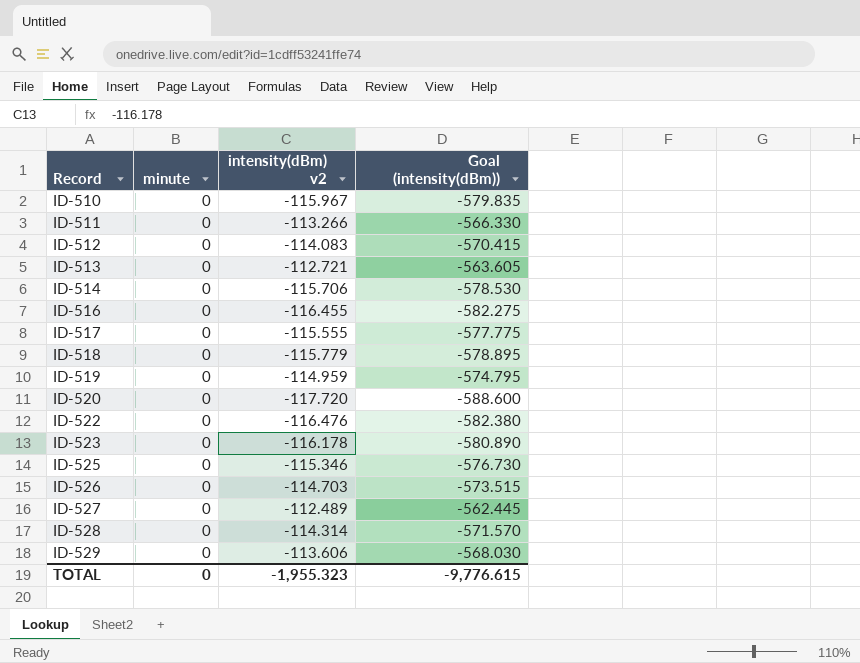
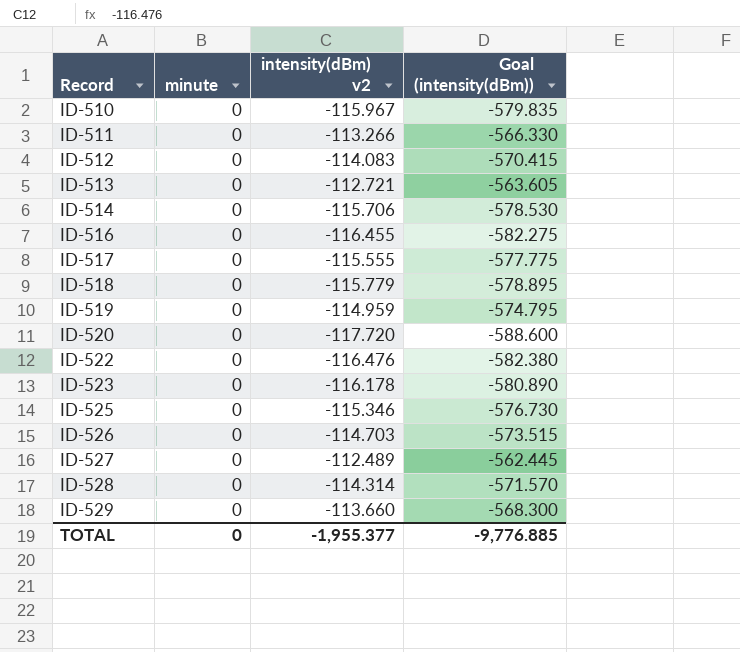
ID-529 | intensity(dBm) v2: -113.606 -> -113.660
ID-529 | Goal (intensity(dBm)): -568.030 -> -568.300
TOTAL | intensity(dBm) v2: -1,955.323 -> -1,955.377
TOTAL | Goal (intensity(dBm)): -9,776.615 -> -9,776.885

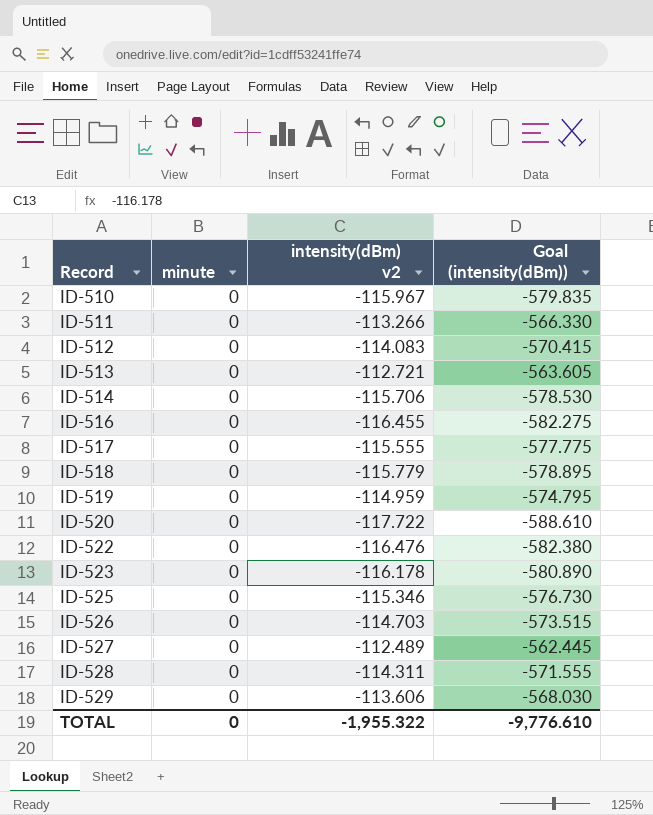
ID-520 | intensity(dBm) v2: -117.720 -> -117.722
ID-520 | Goal (intensity(dBm)): -588.600 -> -588.610
ID-528 | intensity(dBm) v2: -114.314 -> -114.311
ID-528 | Goal (intensity(dBm)): -571.570 -> -571.555
ID-529 | intensity(dBm) v2: -113.660 -> -113.606
ID-529 | Goal (intensity(dBm)): -568.300 -> -568.030
TOTAL | intensity(dBm) v2: -1,955.377 -> -1,955.322
TOTAL | Goal (intensity(dBm)): -9,776.885 -> -9,776.610

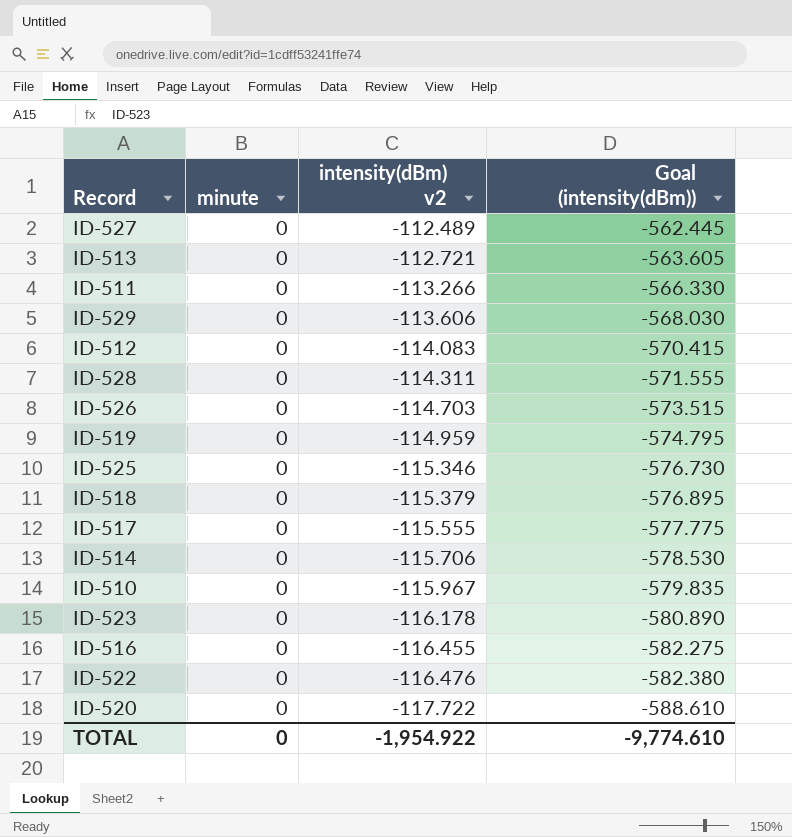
row order: Record ascending -> intensity(dBm) v2 descending
ID-518 | intensity(dBm) v2: -115.779 -> -115.379
ID-518 | Goal (intensity(dBm)): -578.895 -> -576.895
TOTAL | intensity(dBm) v2: -1,955.322 -> -1,954.922
TOTAL | Goal (intensity(dBm)): -9,776.610 -> -9,774.610

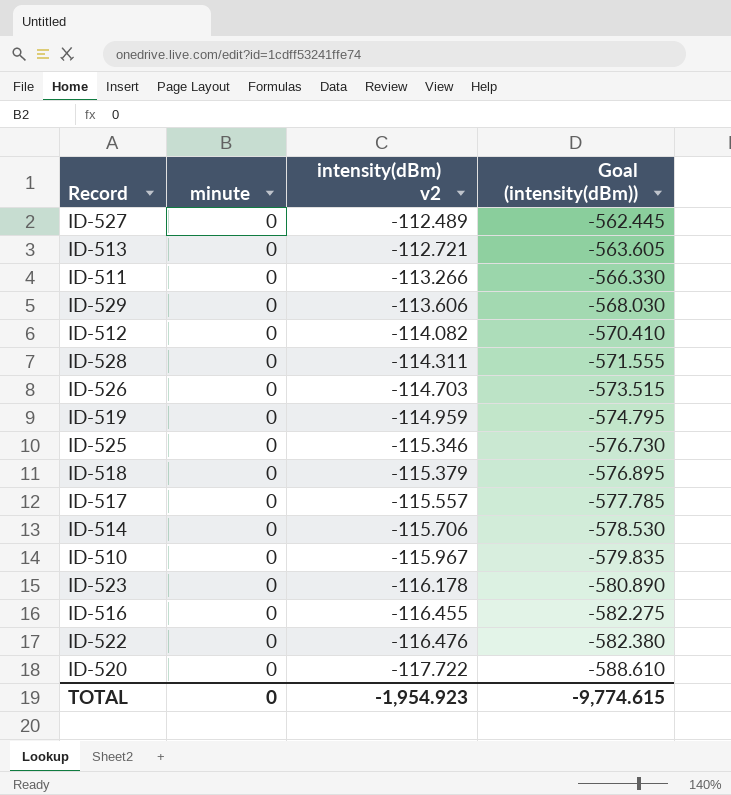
ID-512 | intensity(dBm) v2: -114.083 -> -114.082
ID-512 | Goal (intensity(dBm)): -570.415 -> -570.410
ID-517 | intensity(dBm) v2: -115.555 -> -115.557
ID-517 | Goal (intensity(dBm)): -577.775 -> -577.785
TOTAL | intensity(dBm) v2: -1,954.922 -> -1,954.923
TOTAL | Goal (intensity(dBm)): -9,774.610 -> -9,774.615

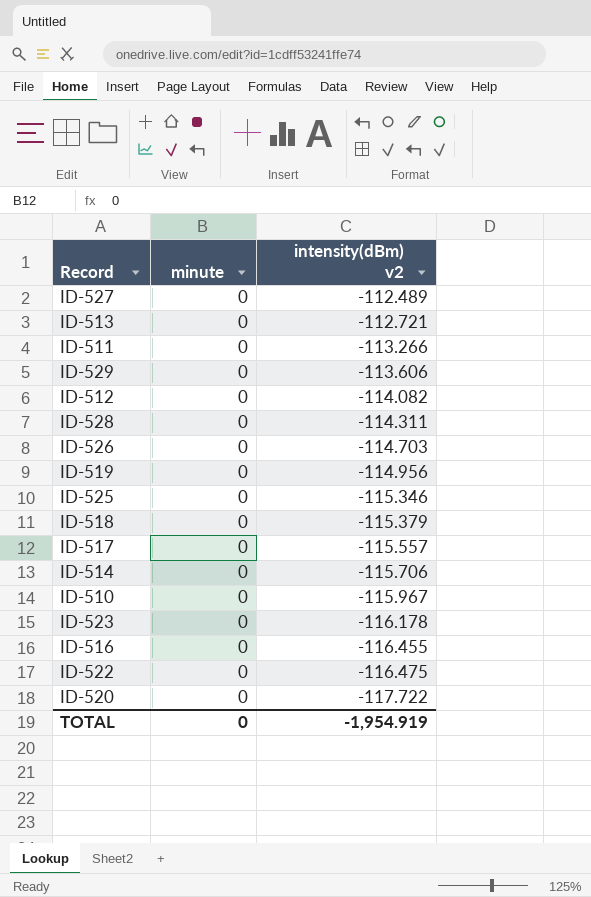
column Goal (intensity(dBm)) | formula: [intensity(dBm) v2] * 5 -> none
ID-519 | intensity(dBm) v2: -114.959 -> -114.956
ID-522 | intensity(dBm) v2: -116.476 -> -116.475
TOTAL | intensity(dBm) v2: -1,954.923 -> -1,954.919

